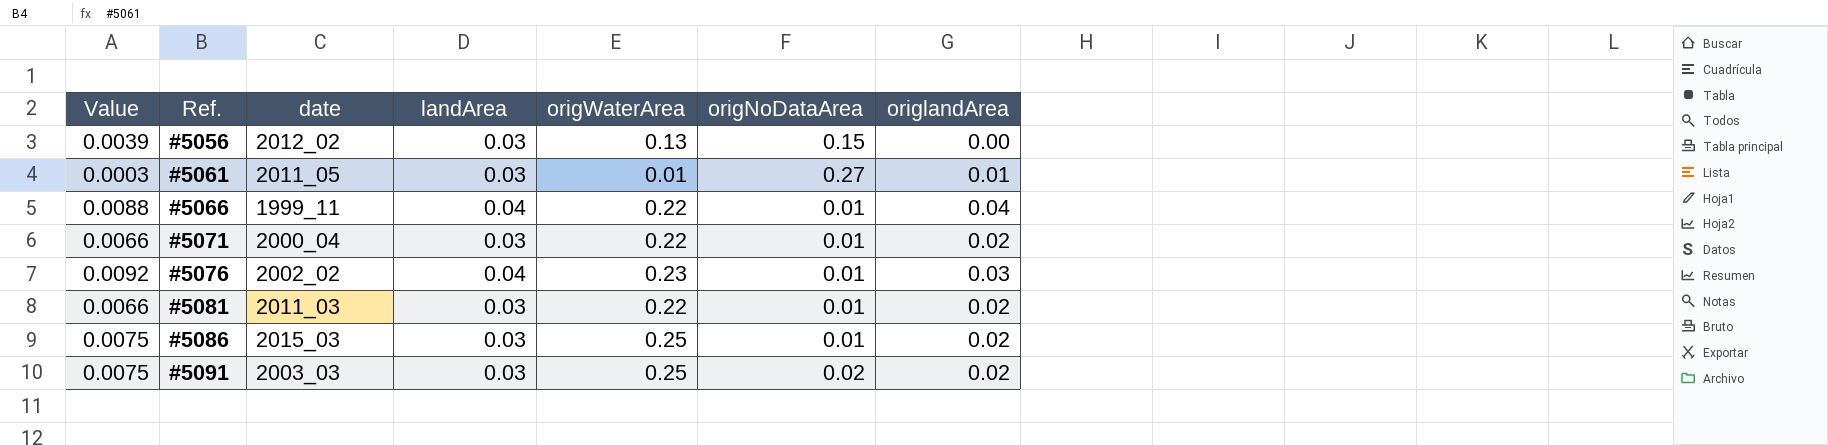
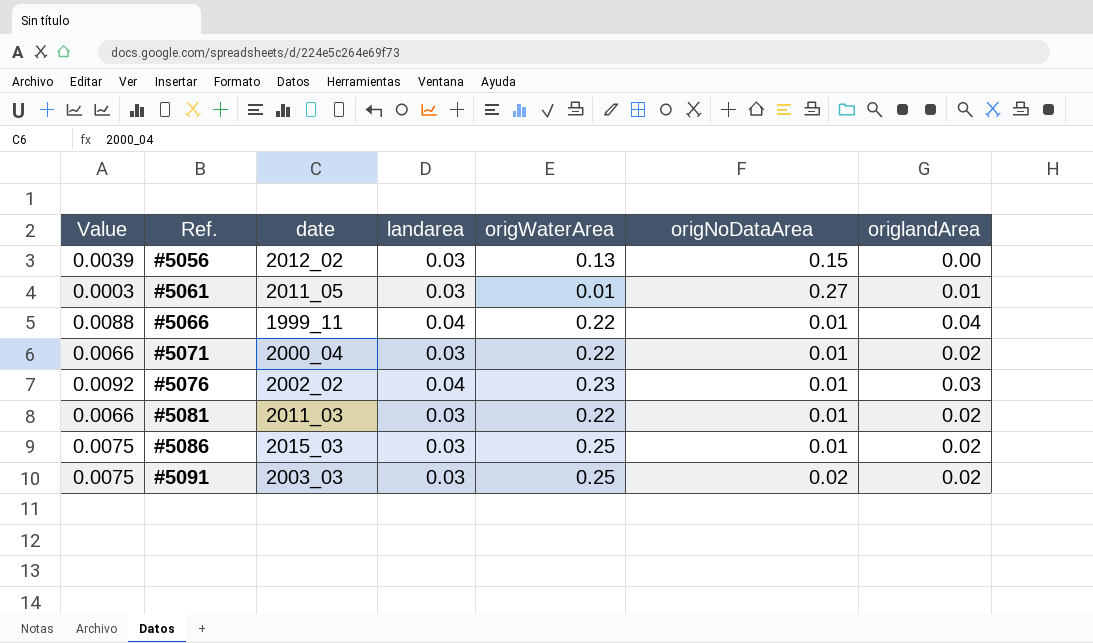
column name: landArea -> landarea

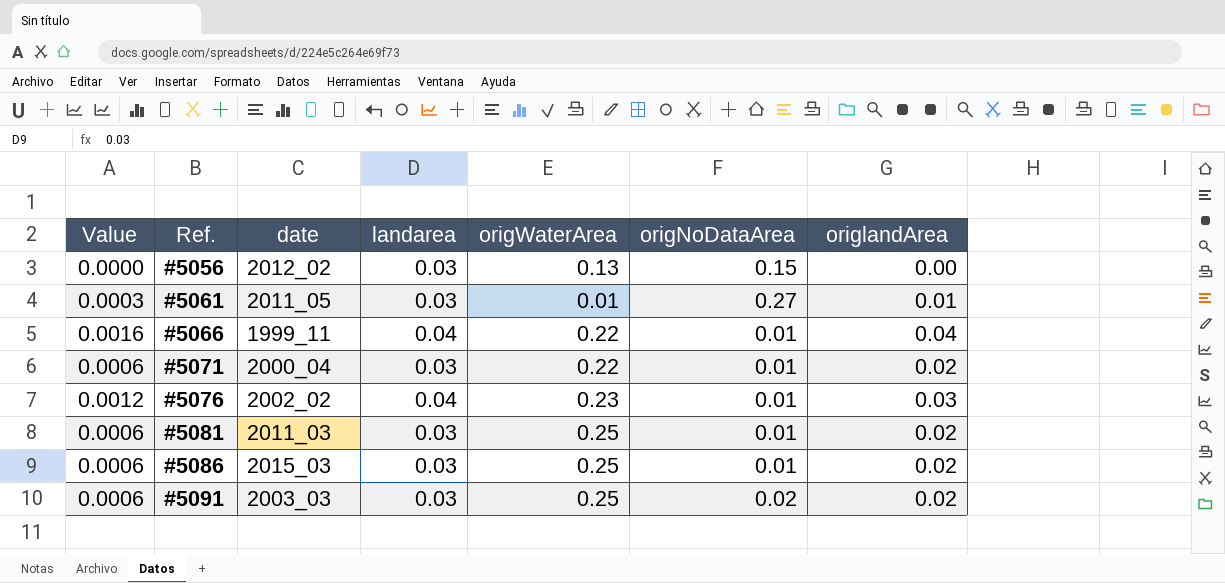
column Value | formula: [landarea] * [origWaterArea] -> [landarea] * [origlandArea]
#5081 | origWaterArea: 0.22 -> 0.25

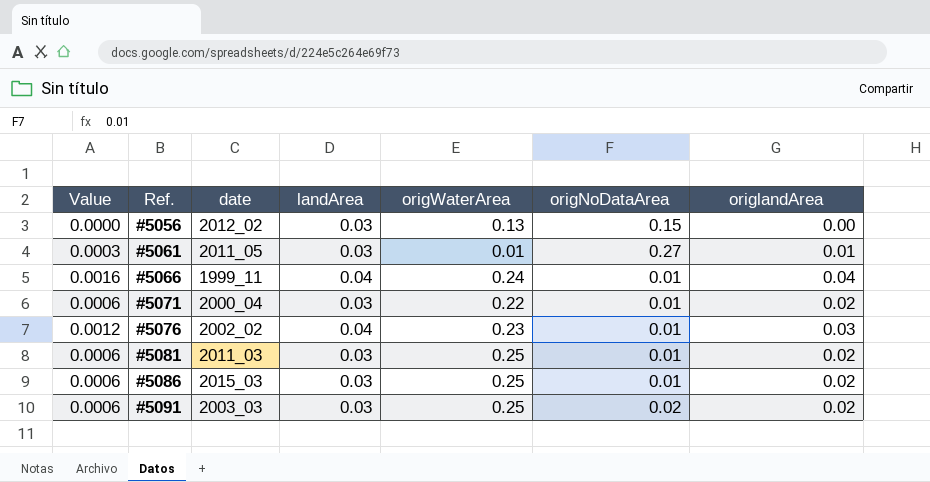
column name: landarea -> landArea
#5066 | origWaterArea: 0.22 -> 0.24

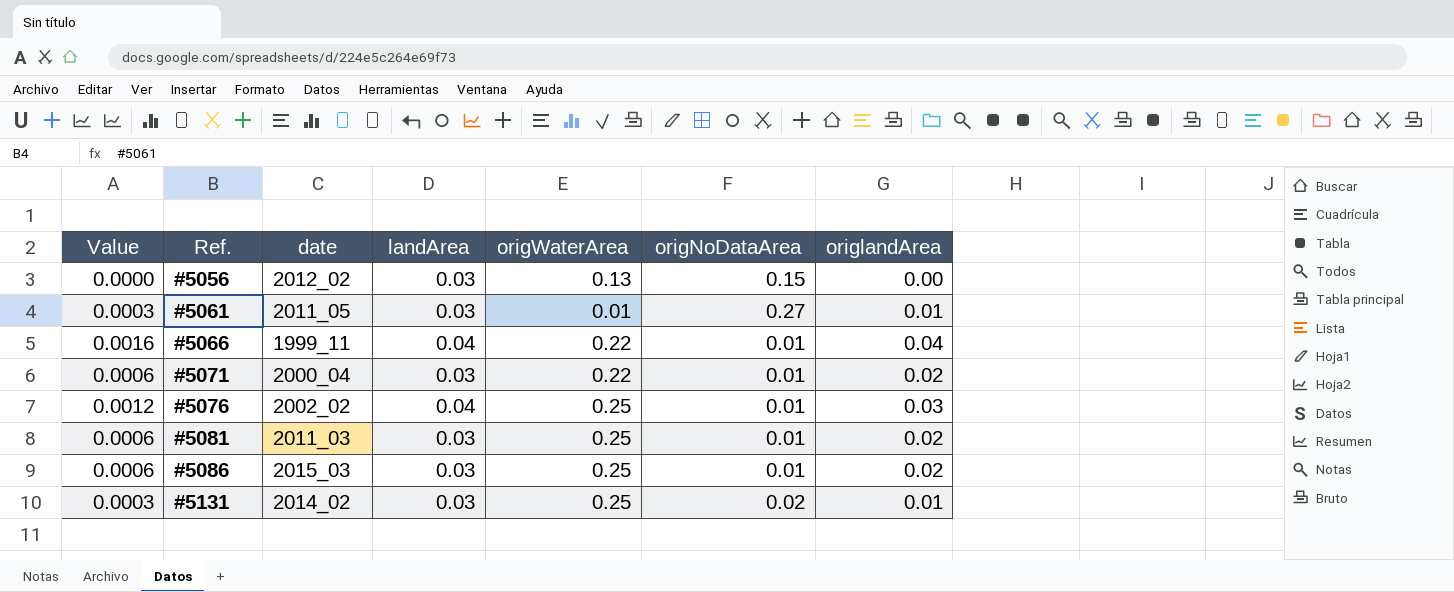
row #5091: 0.0006 | 2003_03 | 0.03 | 0.25 | 0.02 | 0.02 -> none
#5066 | origWaterArea: 0.24 -> 0.22
#5076 | origWaterArea: 0.23 -> 0.25
row #5131: none -> 0.0003 | 2014_02 | 0.03 | 0.25 | 0.02 | 0.01

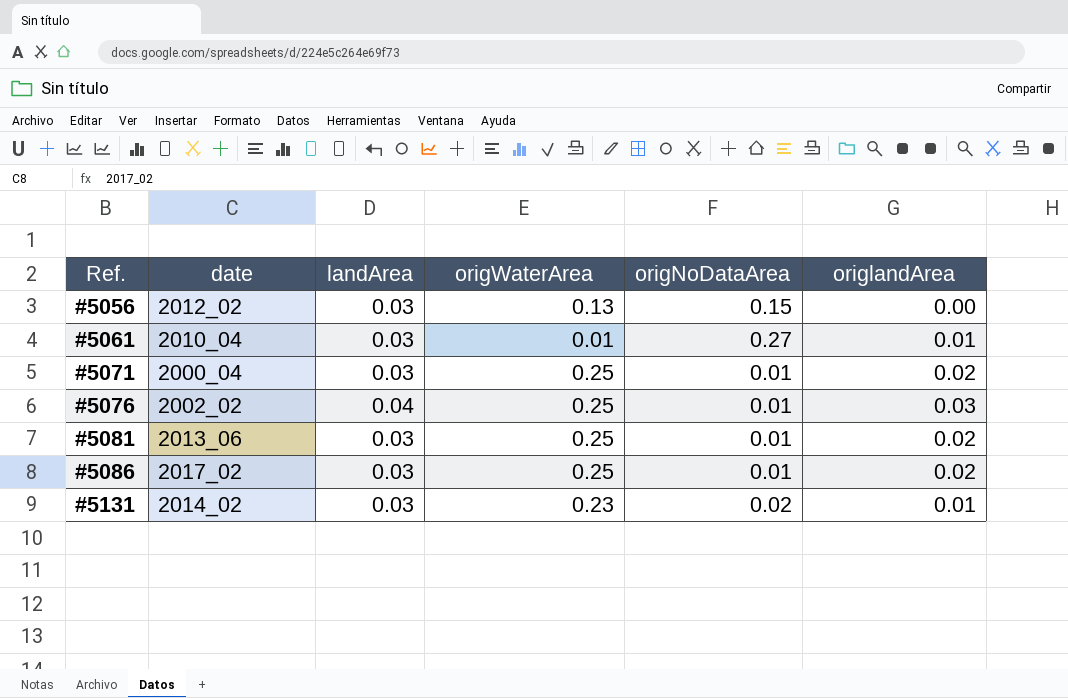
column Value | formula: [landArea] * [origlandArea] -> none
row #5066: 0.0016 | 1999_11 | 0.04 | 0.22 | 0.01 | 0.04 -> none
#5061 | date: 2011_05 -> 2010_04
#5071 | origWaterArea: 0.22 -> 0.25
#5081 | date: 2011_03 -> 2013_06
#5086 | date: 2015_03 -> 2017_02
#5131 | origWaterArea: 0.25 -> 0.23

